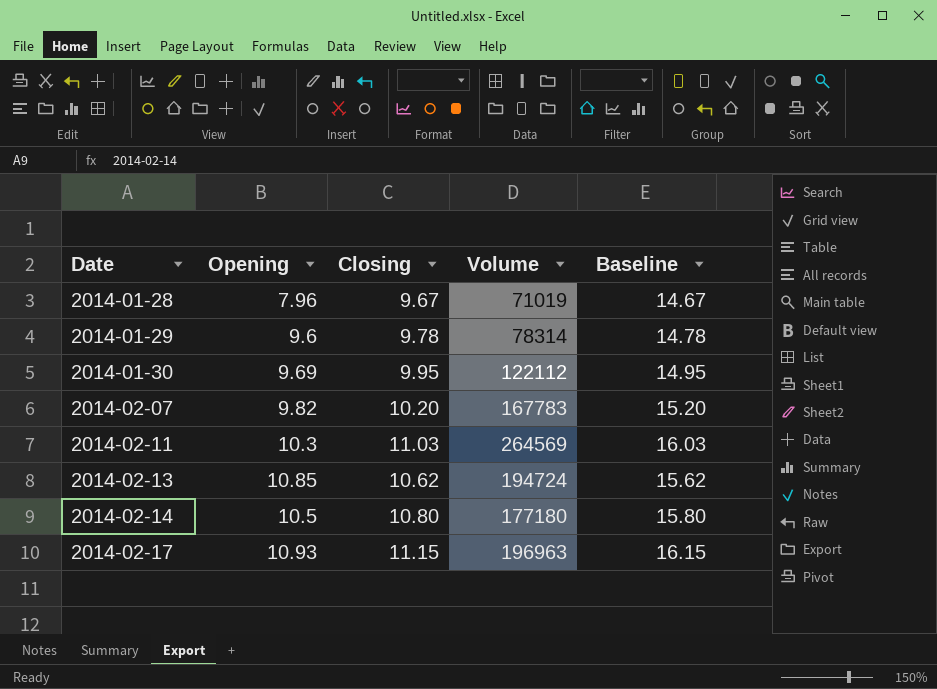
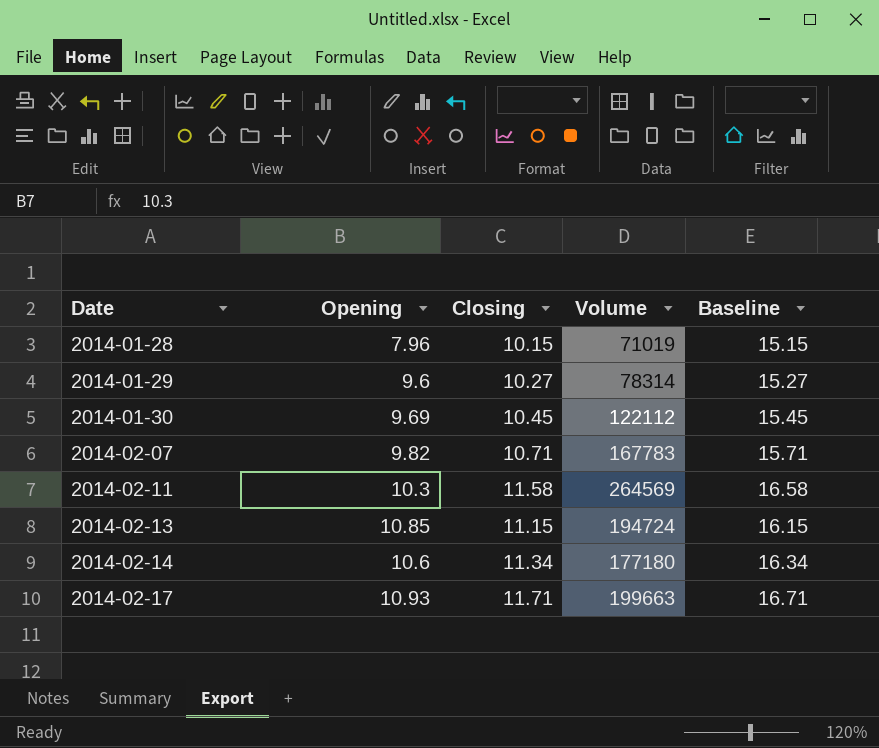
2014-01-28 | Closing: 9.67 -> 10.15
2014-01-28 | Baseline: 14.67 -> 15.15
2014-01-29 | Closing: 9.78 -> 10.27
2014-01-29 | Baseline: 14.78 -> 15.27
2014-01-30 | Closing: 9.95 -> 10.45
2014-01-30 | Baseline: 14.95 -> 15.45
2014-02-07 | Closing: 10.20 -> 10.71
2014-02-07 | Baseline: 15.20 -> 15.71
2014-02-11 | Closing: 11.03 -> 11.58
2014-02-11 | Baseline: 16.03 -> 16.58
2014-02-13 | Closing: 10.62 -> 11.15
2014-02-13 | Baseline: 15.62 -> 16.15
2014-02-14 | Opening: 10.5 -> 10.6
2014-02-14 | Closing: 10.80 -> 11.34
2014-02-14 | Baseline: 15.80 -> 16.34
2014-02-17 | Closing: 11.15 -> 11.71
2014-02-17 | Volume: 196963 -> 199663
2014-02-17 | Baseline: 16.15 -> 16.71

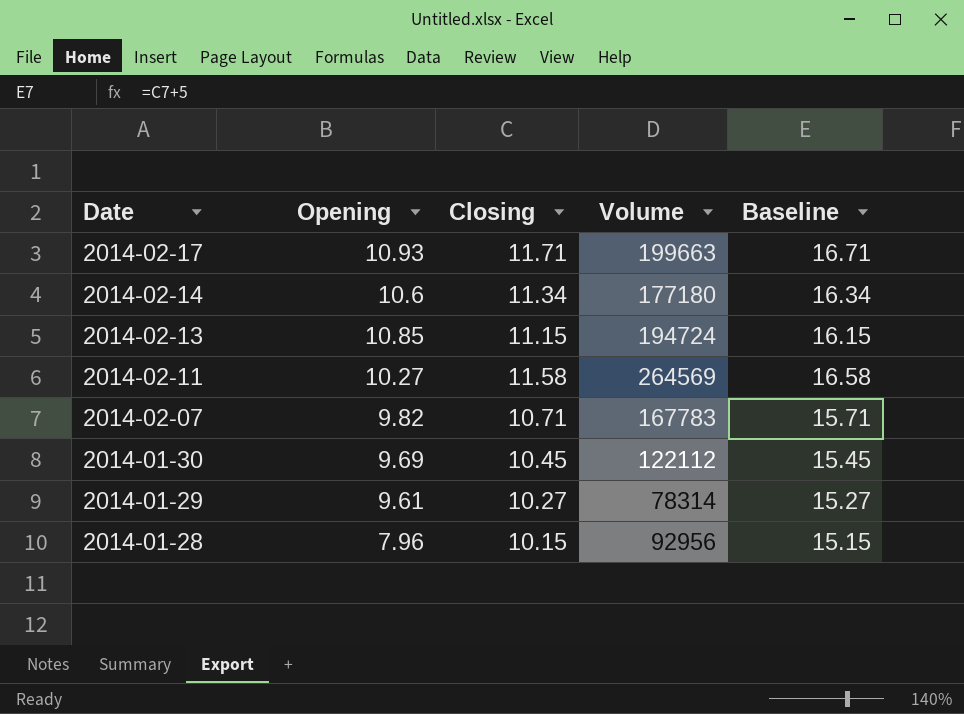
row order: Date ascending -> Date descending
2014-02-11 | Opening: 10.3 -> 10.27
2014-01-29 | Opening: 9.6 -> 9.61
2014-01-28 | Volume: 71019 -> 92956

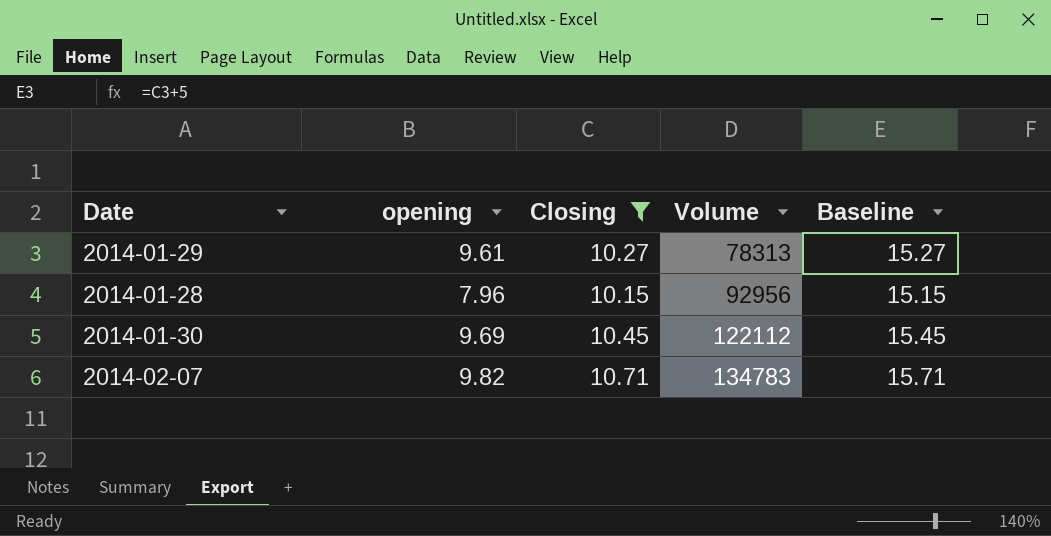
filter: none -> Closing <= 10.71
row order: Date descending -> Volume ascending
column name: Opening -> opening
2014-01-29 | Volume: 78314 -> 78313
2014-02-07 | Volume: 167783 -> 134783

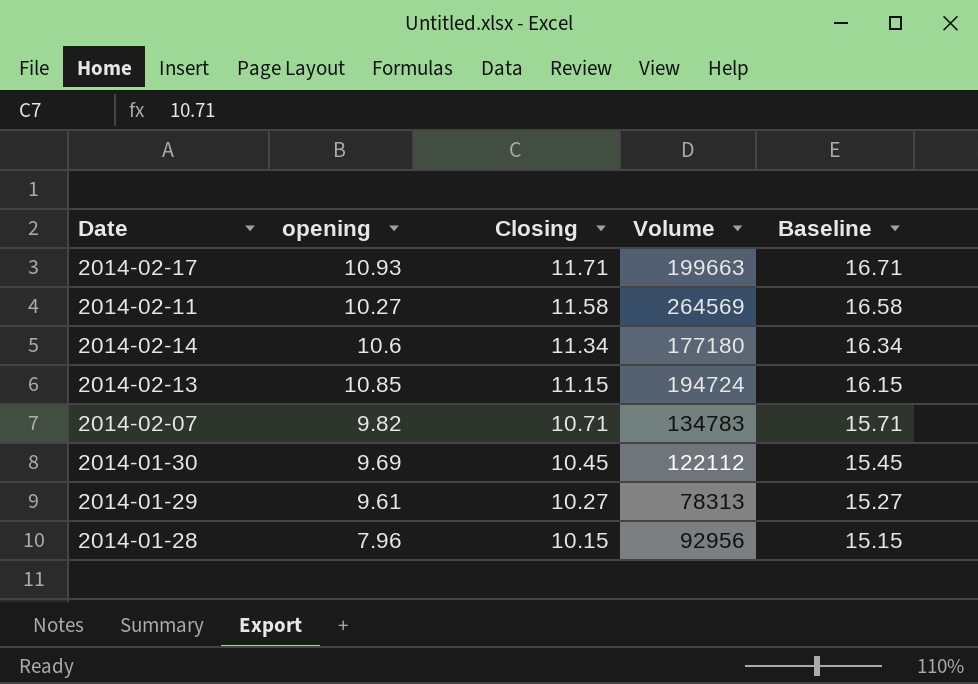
filter: Closing <= 10.71 -> none
row order: Volume ascending -> Closing descending

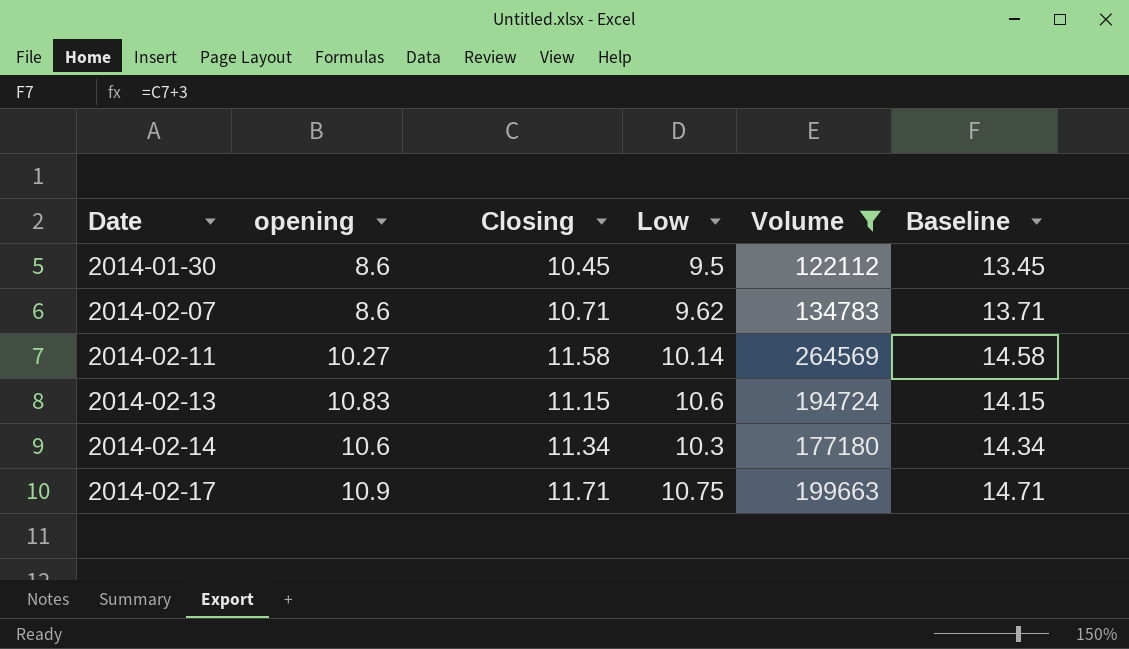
filter: none -> Volume >= 122112
row order: Closing descending -> Date ascending
column Low | position: none -> 4
column Baseline | formula: [Closing] + 5 -> [Closing] + 3
2014-01-30 | opening: 9.69 -> 8.6
2014-02-07 | opening: 9.82 -> 8.6
2014-02-13 | opening: 10.85 -> 10.83
2014-02-17 | opening: 10.93 -> 10.9

